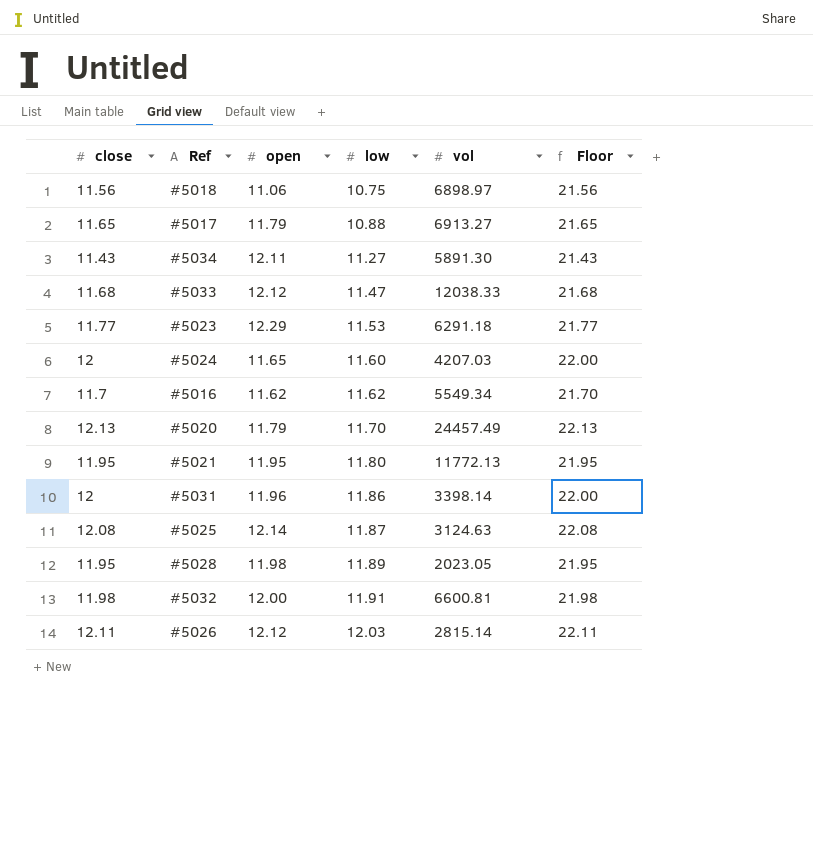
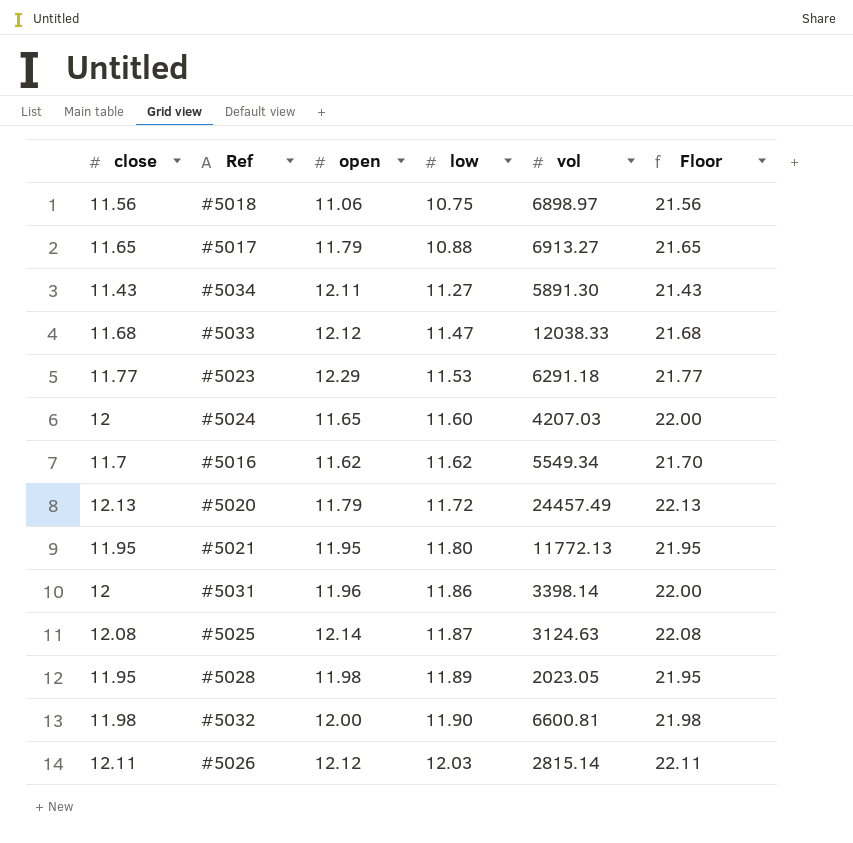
#5020 | low: 11.70 -> 11.72
#5032 | low: 11.91 -> 11.90

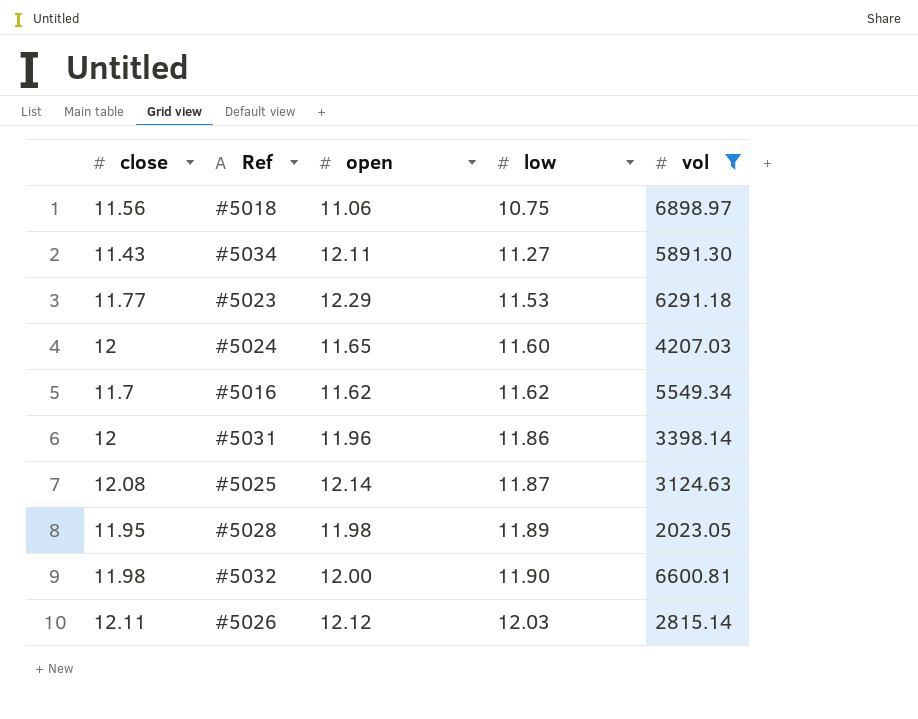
filter: none -> vol <= 6898.97
column Floor | formula: [close] + 10 -> none

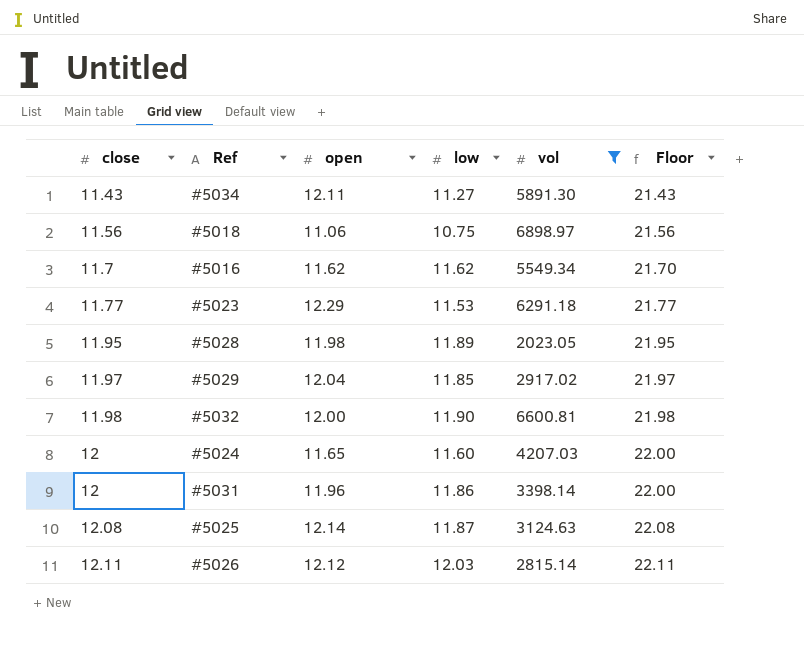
row order: low ascending -> close ascending
column Floor | formula: none -> [close] + 10
row #5029: none -> 11.97 | 12.04 | 11.85 | 2917.02 | 21.97

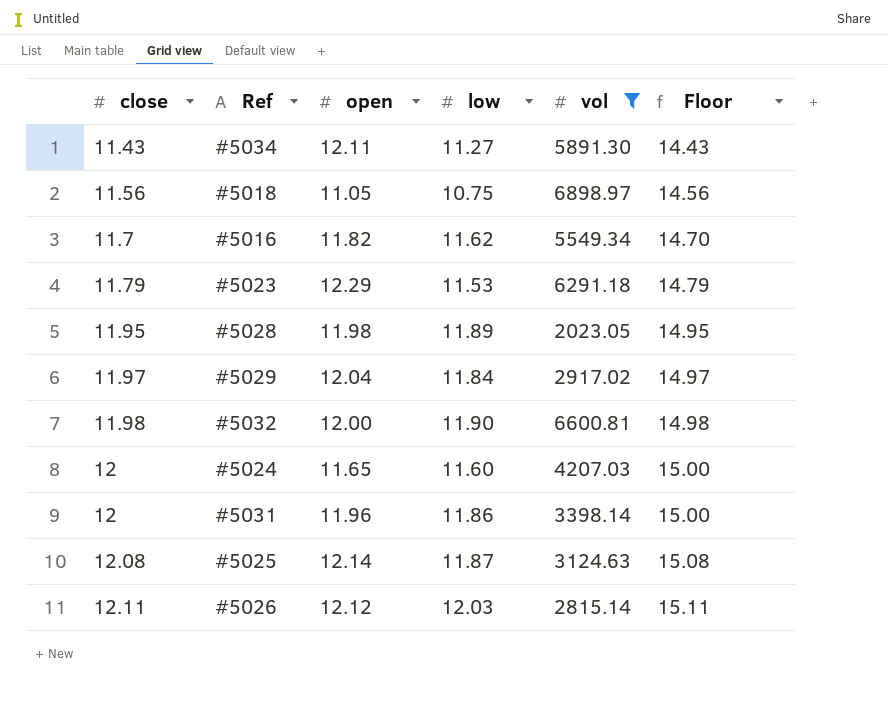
column Floor | formula: [close] + 10 -> [close] + 3
#5018 | open: 11.06 -> 11.05
#5016 | open: 11.62 -> 11.82
#5023 | close: 11.77 -> 11.79
#5029 | low: 11.85 -> 11.84

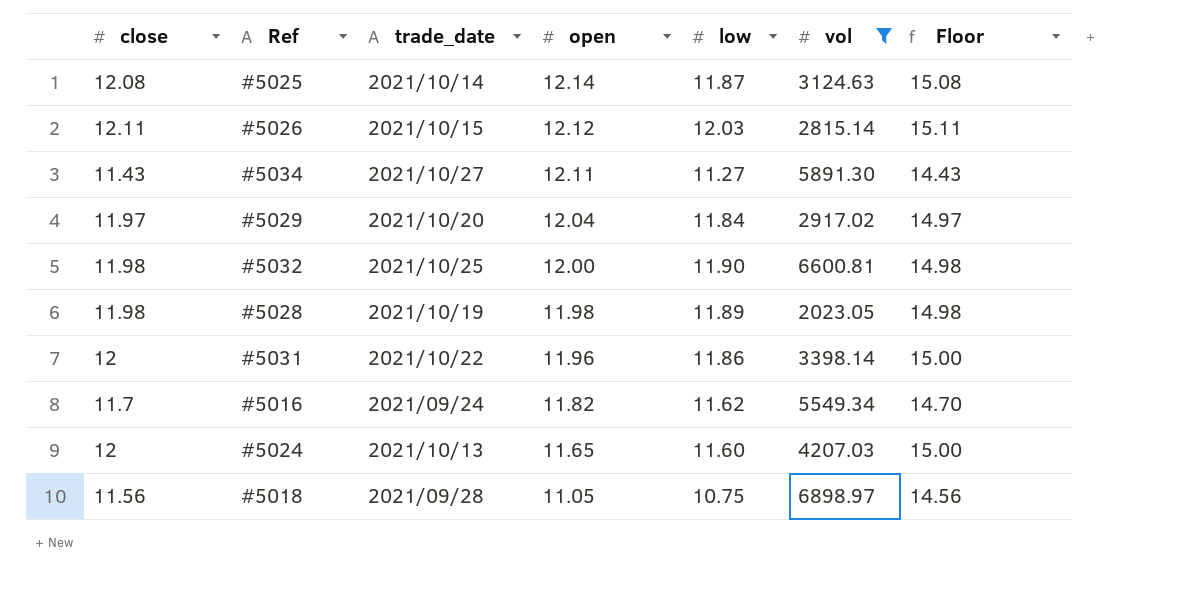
row order: close ascending -> open descending
column trade_date | position: none -> 3
row #5023: 11.79 | 12.29 | 11.53 | 6291.18 | 14.79 -> none
#5028 | close: 11.95 -> 11.98
#5028 | Floor: 14.95 -> 14.98

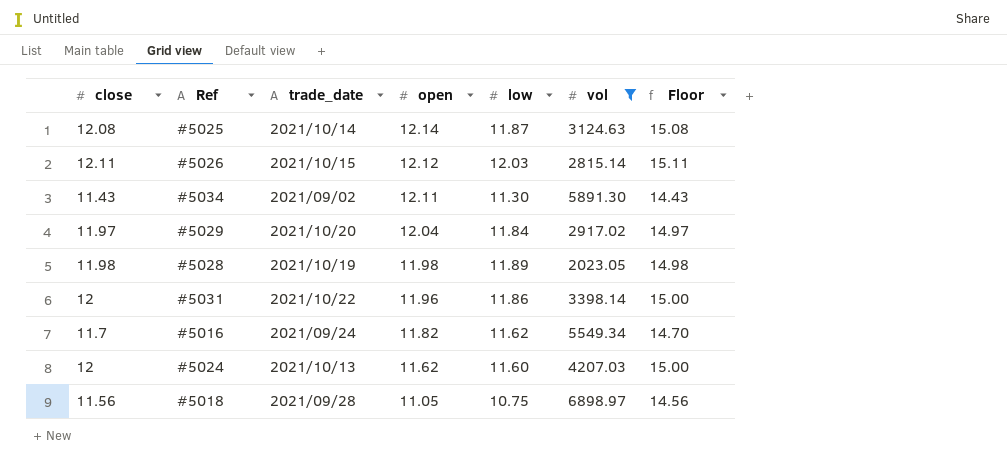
row #5032: 11.98 | 2021/10/25 | 12.00 | 11.90 | 6600.81 | 14.98 -> none
#5034 | trade_date: 2021/10/27 -> 2021/09/02
#5034 | low: 11.27 -> 11.30
#5024 | open: 11.65 -> 11.62

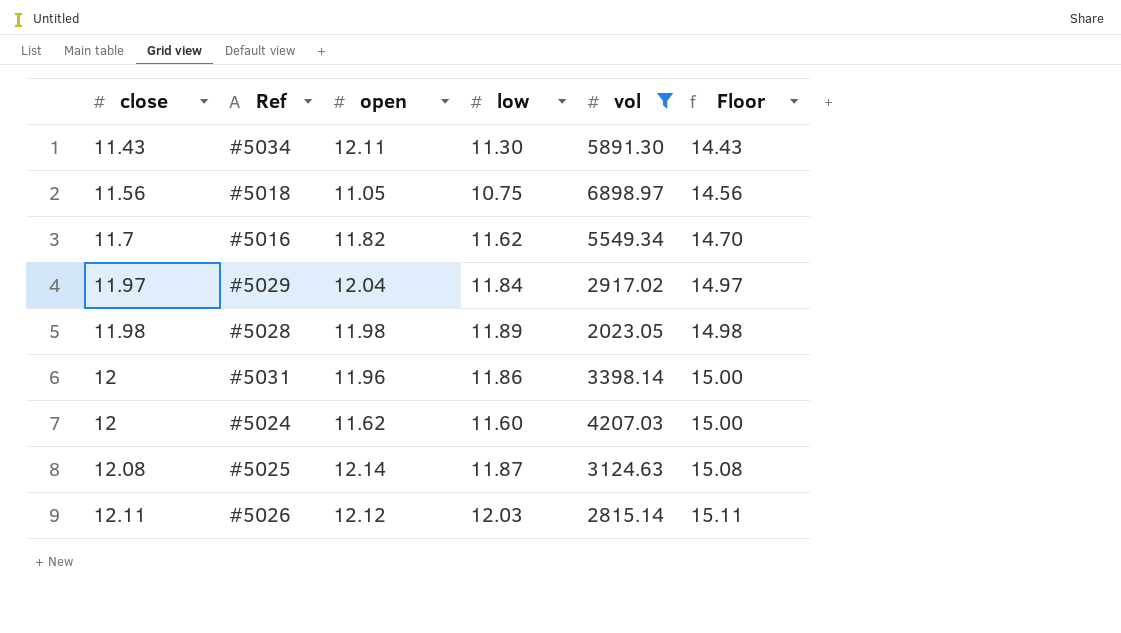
row order: open descending -> close ascending
column trade_date | position: 3 -> none

